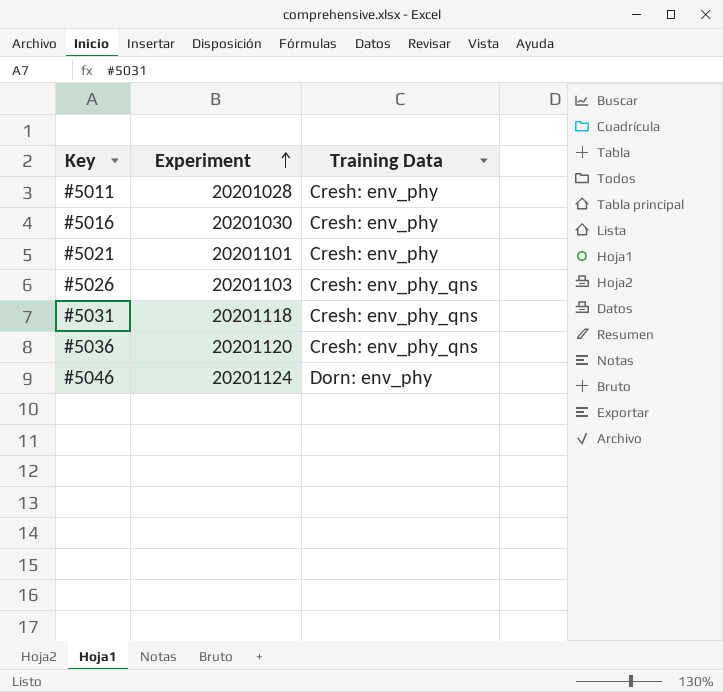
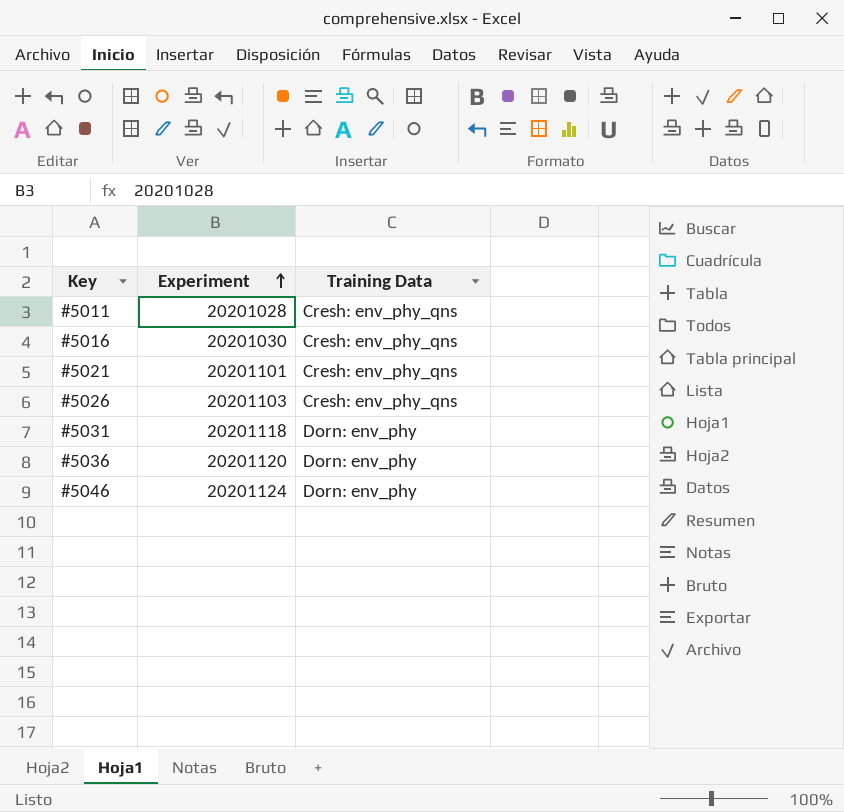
#5011 | Training Data: Cresh: env_phy -> Cresh: env_phy_qns
#5016 | Training Data: Cresh: env_phy -> Cresh: env_phy_qns
#5021 | Training Data: Cresh: env_phy -> Cresh: env_phy_qns
#5031 | Training Data: Cresh: env_phy_qns -> Dorn: env_phy
#5036 | Training Data: Cresh: env_phy_qns -> Dorn: env_phy

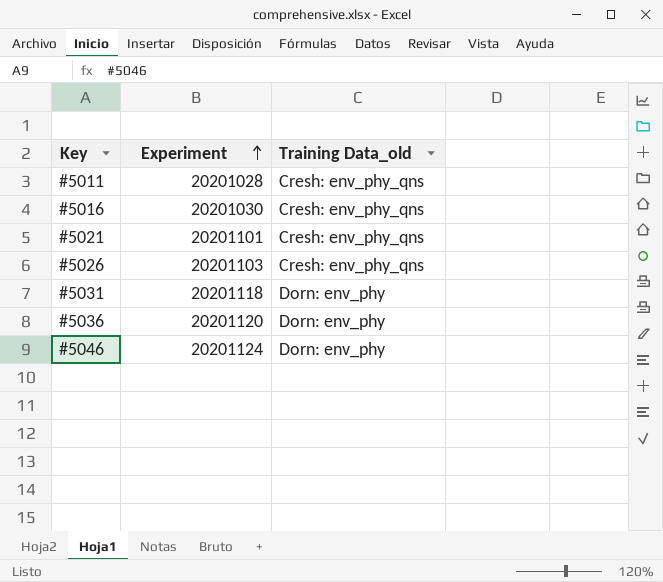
column name: Training Data -> Training Data_old

